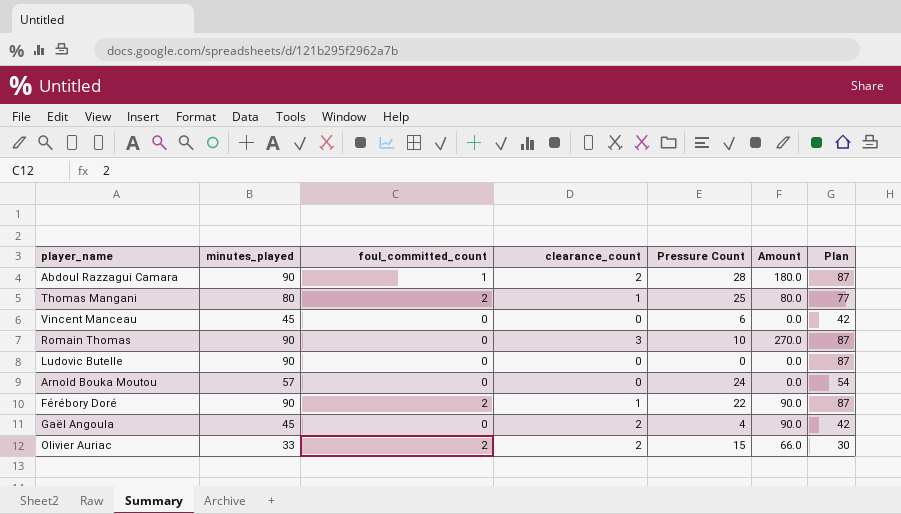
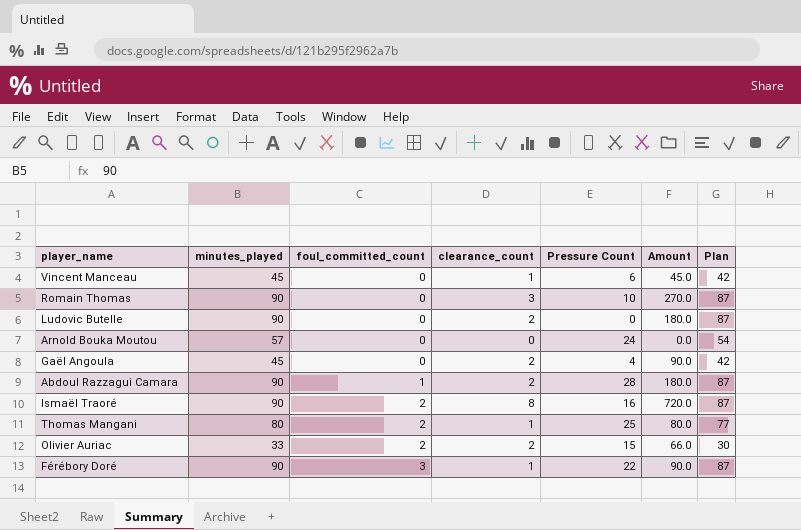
row order: none -> foul_committed_count ascending
Vincent Manceau | clearance_count: 0 -> 1
Vincent Manceau | Amount: 0.0 -> 45.0
Ludovic Butelle | clearance_count: 0 -> 2
Ludovic Butelle | Amount: 0.0 -> 180.0
row Ismaël Traoré: none -> 90 | 2 | 8 | 16 | 720.0 | 87
Férébory Doré | foul_committed_count: 2 -> 3

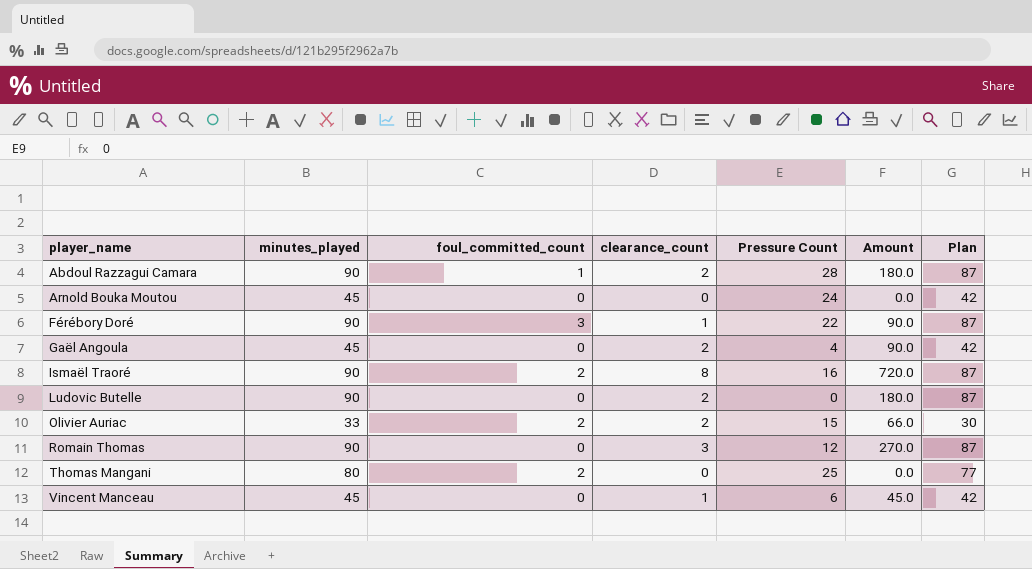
row order: foul_committed_count ascending -> player_name ascending
Arnold Bouka Moutou | minutes_played: 57 -> 45
Arnold Bouka Moutou | Plan: 54 -> 42
Romain Thomas | Pressure Count: 10 -> 12
Thomas Mangani | clearance_count: 1 -> 0
Thomas Mangani | Amount: 80.0 -> 0.0

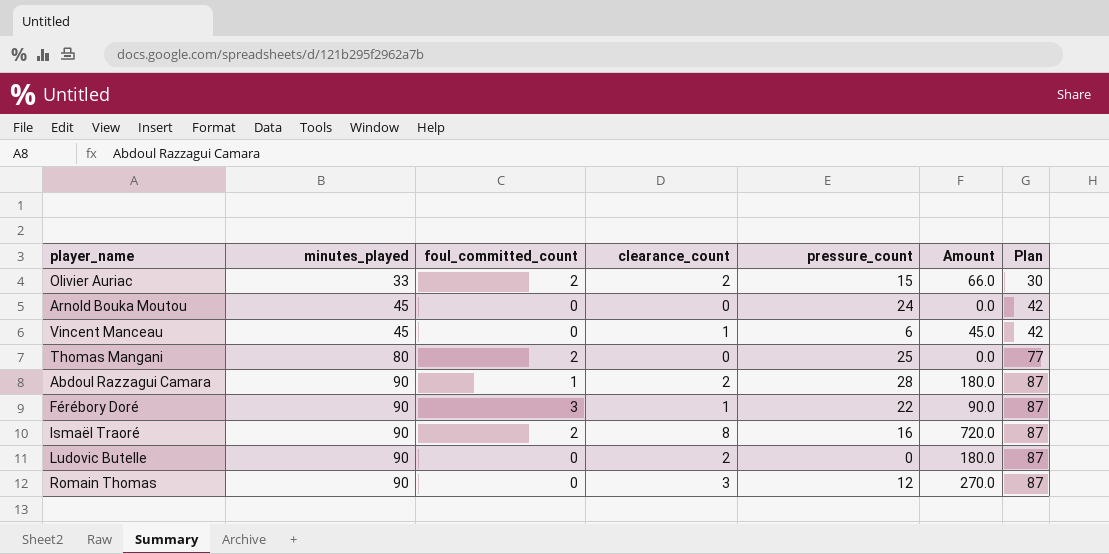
row order: player_name ascending -> minutes_played ascending
column name: Pressure Count -> pressure_count
row Gaël Angoula: 45 | 0 | 2 | 4 | 90.0 | 42 -> none

